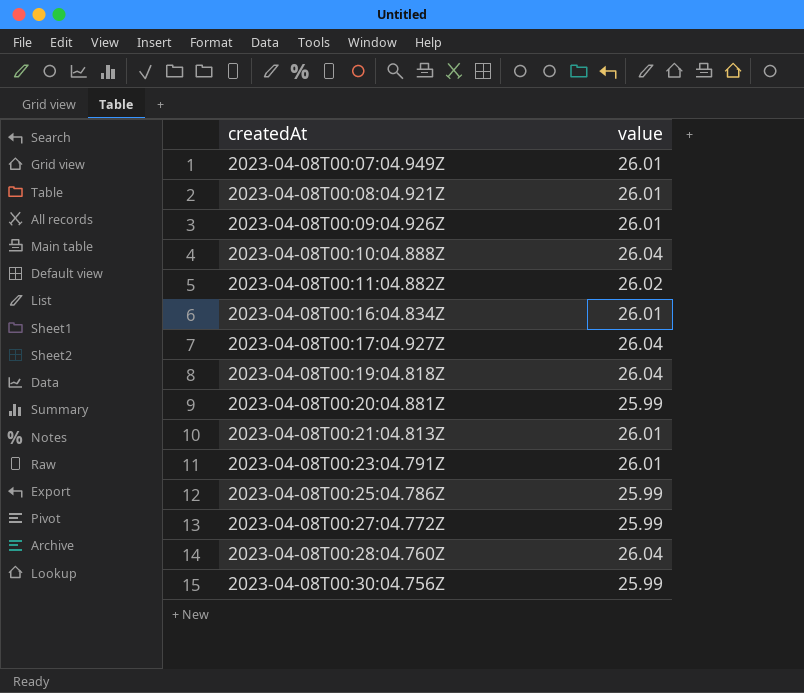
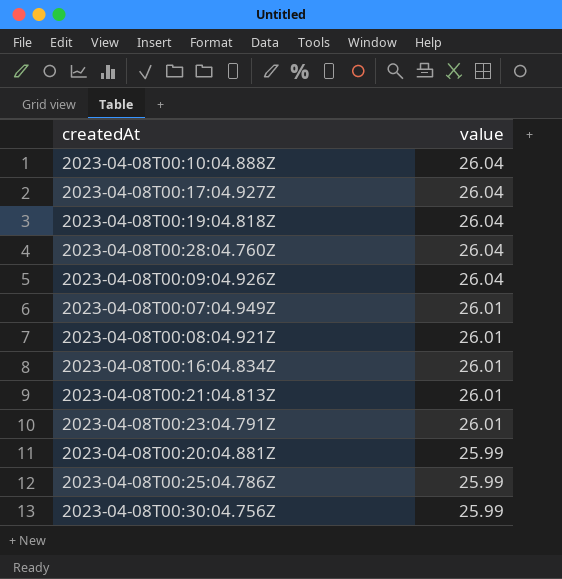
row order: createdAt ascending -> value descending
row 2023-04-08T00:11:04.882Z: 26.02 -> none
row 2023-04-08T00:27:04.772Z: 25.99 -> none
2023-04-08T00:09:04.926Z | value: 26.01 -> 26.04

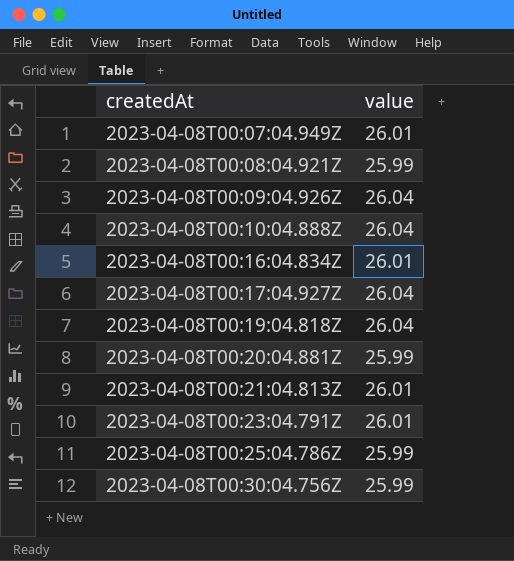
row order: value descending -> createdAt ascending
row 2023-04-08T00:28:04.760Z: 26.04 -> none
2023-04-08T00:08:04.921Z | value: 26.01 -> 25.99

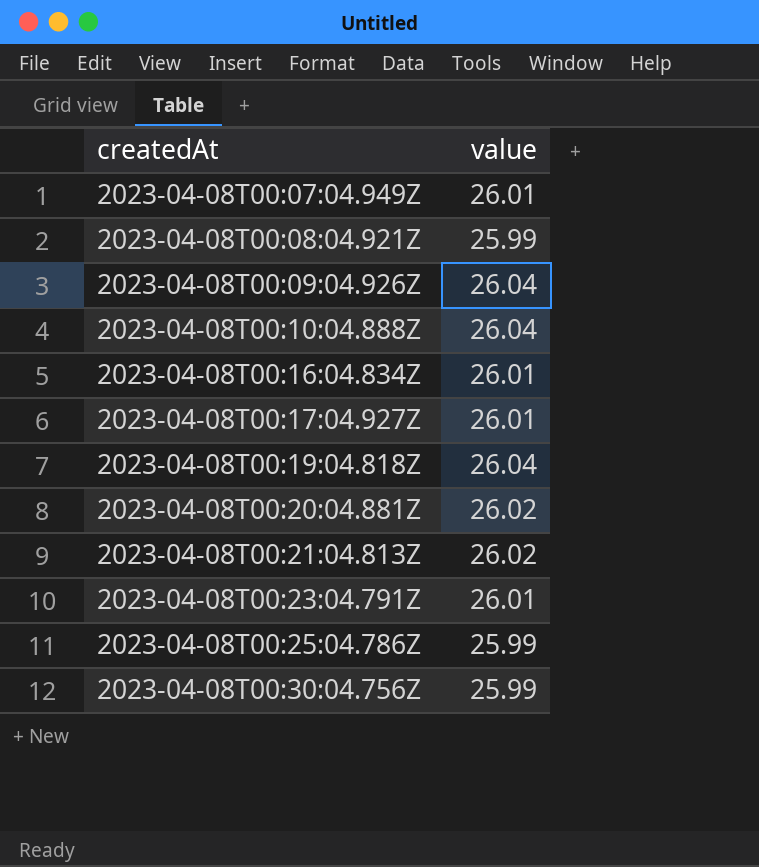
2023-04-08T00:17:04.927Z | value: 26.04 -> 26.01
2023-04-08T00:20:04.881Z | value: 25.99 -> 26.02
2023-04-08T00:21:04.813Z | value: 26.01 -> 26.02

